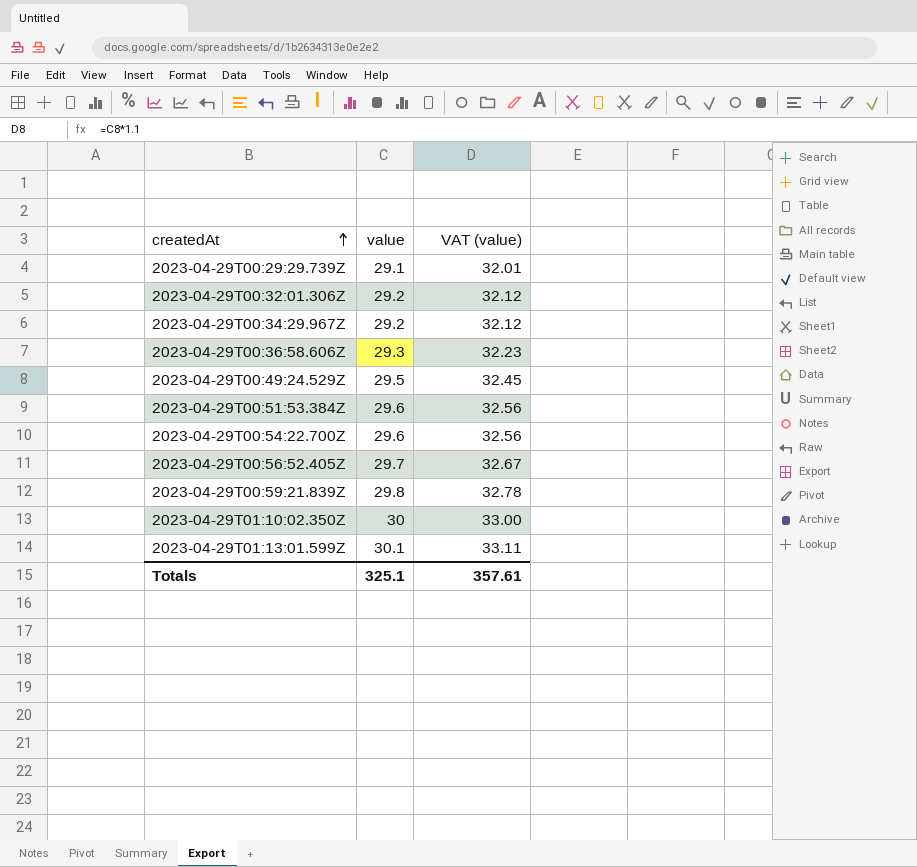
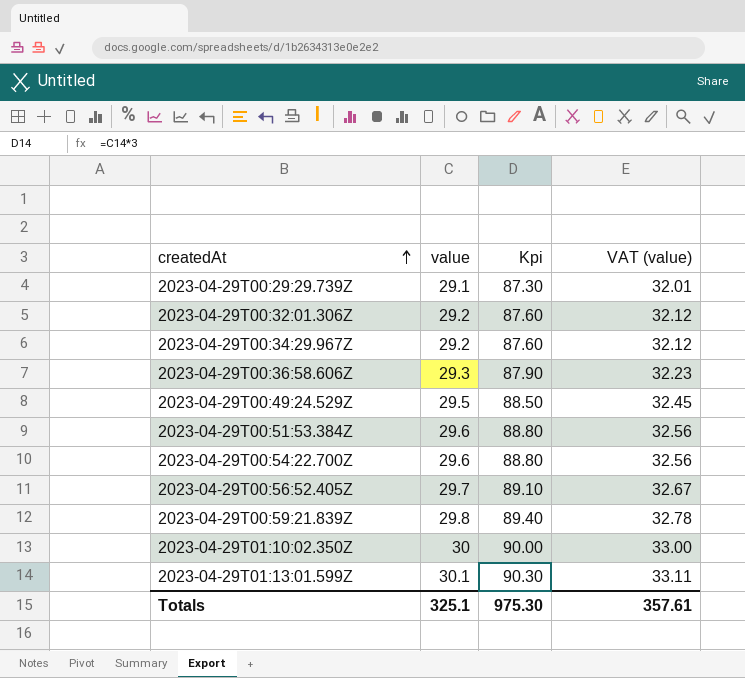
column Kpi | formula: none -> [value] * 3

